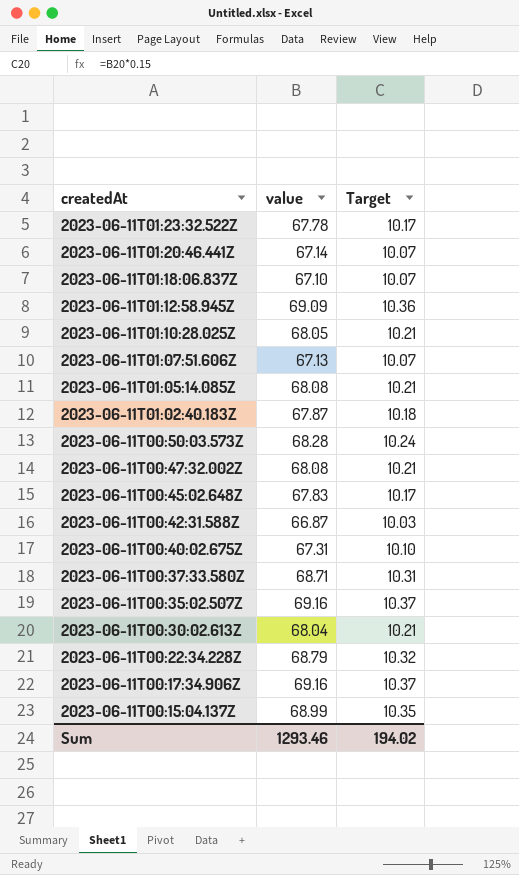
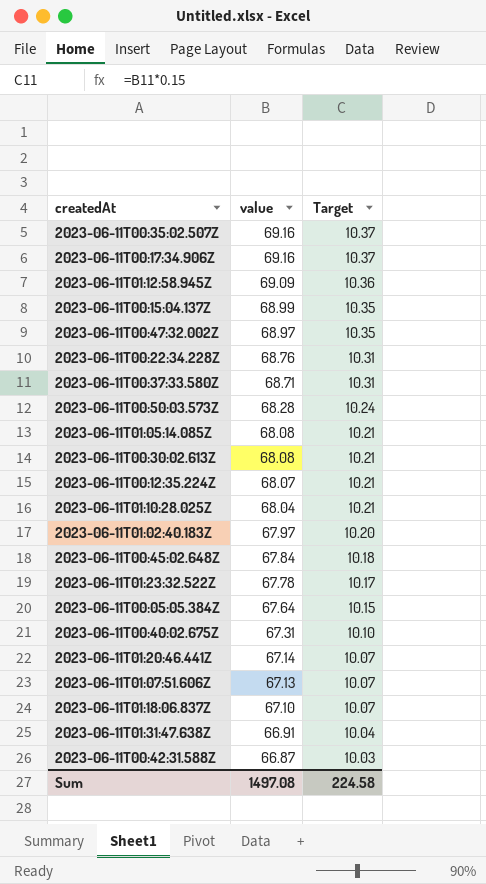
row order: createdAt descending -> value descending
2023-06-11T00:47:32.002Z | value: 68.08 -> 68.97
2023-06-11T00:47:32.002Z | Target: 10.21 -> 10.35
2023-06-11T00:22:34.228Z | value: 68.79 -> 68.76
2023-06-11T00:22:34.228Z | Target: 10.32 -> 10.31
2023-06-11T00:30:02.613Z | value: 68.04 -> 68.08
row 2023-06-11T00:12:35.224Z: none -> 68.07 | 10.21
2023-06-11T01:10:28.025Z | value: 68.05 -> 68.04
2023-06-11T01:02:40.183Z | value: 67.87 -> 67.97
2023-06-11T01:02:40.183Z | Target: 10.18 -> 10.20
2023-06-11T00:45:02.648Z | value: 67.83 -> 67.84
2023-06-11T00:45:02.648Z | Target: 10.17 -> 10.18
row 2023-06-11T00:05:05.384Z: none -> 67.64 | 10.15
row 2023-06-11T01:31:47.638Z: none -> 66.91 | 10.04
Sum | value: 1293.46 -> 1497.08
Sum | Target: 194.02 -> 224.58

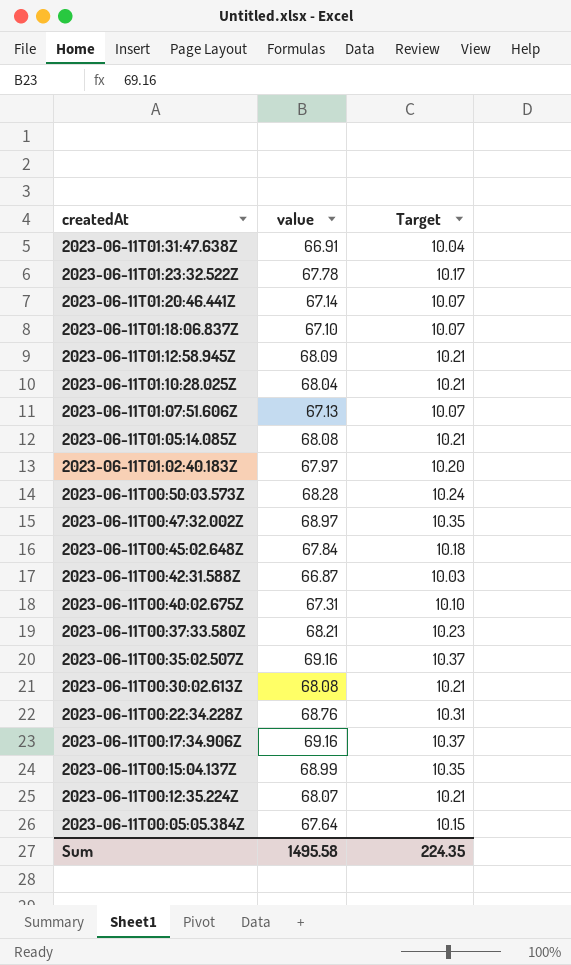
row order: value descending -> createdAt descending
2023-06-11T01:12:58.945Z | value: 69.09 -> 68.09
2023-06-11T01:12:58.945Z | Target: 10.36 -> 10.21
2023-06-11T00:37:33.580Z | value: 68.71 -> 68.21
2023-06-11T00:37:33.580Z | Target: 10.31 -> 10.23
Sum | value: 1497.08 -> 1495.58
Sum | Target: 224.58 -> 224.35

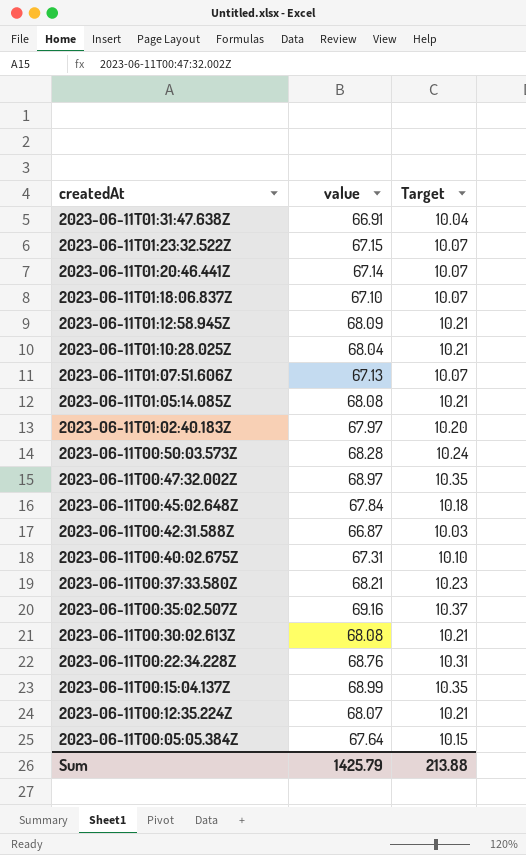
row 2023-06-11T00:17:34.906Z: 69.16 | 10.37 -> none
2023-06-11T01:23:32.522Z | value: 67.78 -> 67.15
2023-06-11T01:23:32.522Z | Target: 10.17 -> 10.07
Sum | value: 1495.58 -> 1425.79
Sum | Target: 224.35 -> 213.88

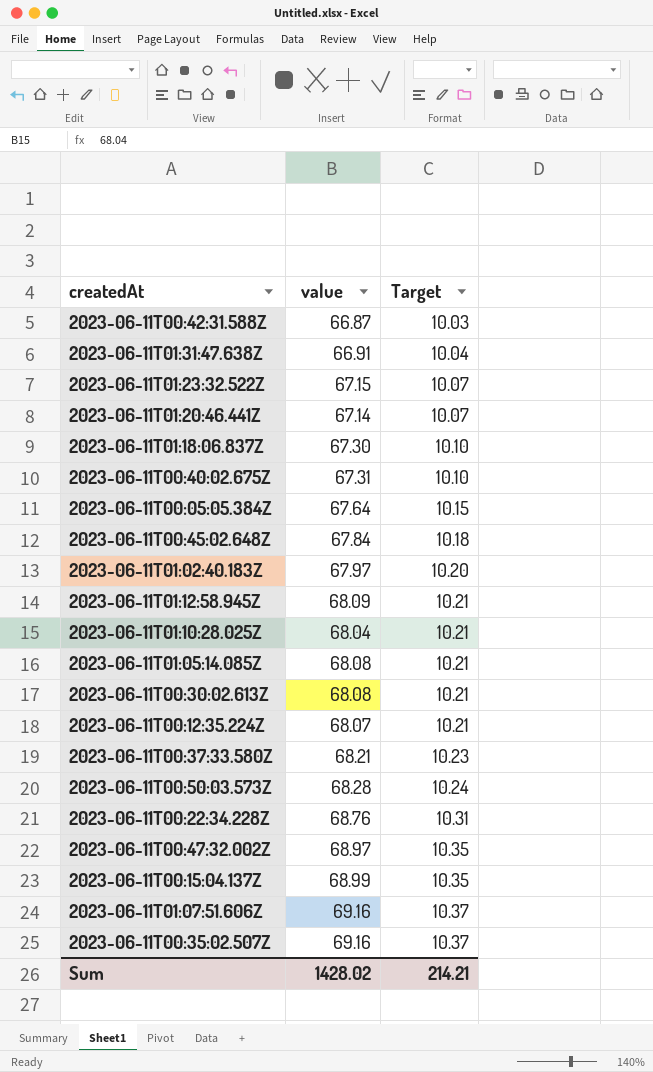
row order: createdAt descending -> Target ascending
2023-06-11T01:18:06.837Z | value: 67.10 -> 67.30
2023-06-11T01:18:06.837Z | Target: 10.07 -> 10.10
2023-06-11T01:07:51.606Z | value: 67.13 -> 69.16
2023-06-11T01:07:51.606Z | Target: 10.07 -> 10.37
Sum | value: 1425.79 -> 1428.02
Sum | Target: 213.88 -> 214.21

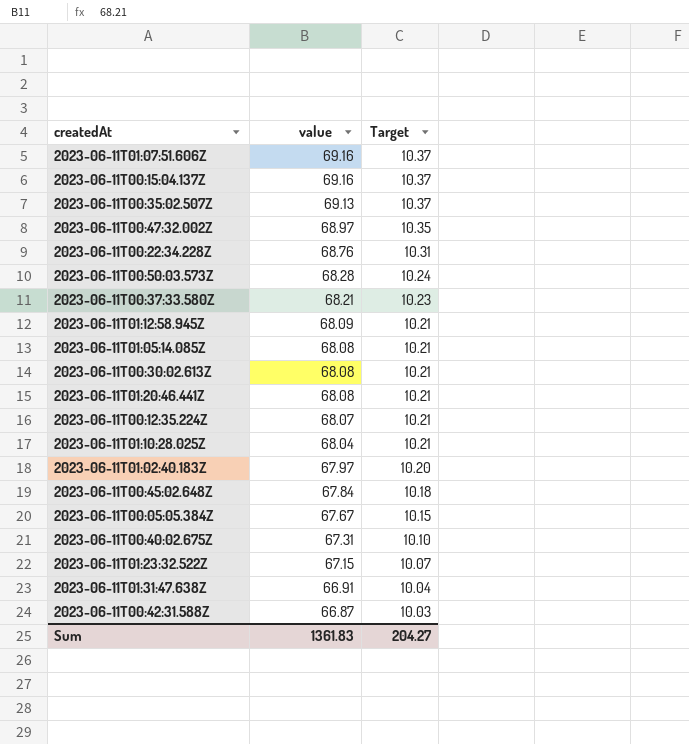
row order: Target ascending -> value descending
row 2023-06-11T01:18:06.837Z: 67.30 | 10.10 -> none
2023-06-11T00:15:04.137Z | value: 68.99 -> 69.16
2023-06-11T00:15:04.137Z | Target: 10.35 -> 10.37
2023-06-11T00:35:02.507Z | value: 69.16 -> 69.13
2023-06-11T01:20:46.441Z | value: 67.14 -> 68.08
2023-06-11T01:20:46.441Z | Target: 10.07 -> 10.21
2023-06-11T00:05:05.384Z | value: 67.64 -> 67.67
Sum | value: 1428.02 -> 1361.83
Sum | Target: 214.21 -> 204.27

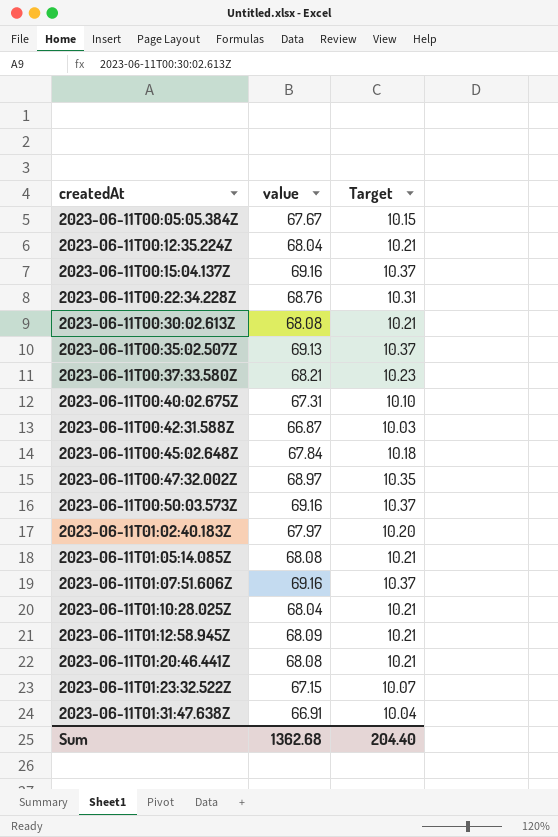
row order: value descending -> createdAt ascending
2023-06-11T00:12:35.224Z | value: 68.07 -> 68.04
2023-06-11T00:50:03.573Z | value: 68.28 -> 69.16
2023-06-11T00:50:03.573Z | Target: 10.24 -> 10.37
Sum | value: 1361.83 -> 1362.68
Sum | Target: 204.27 -> 204.40

